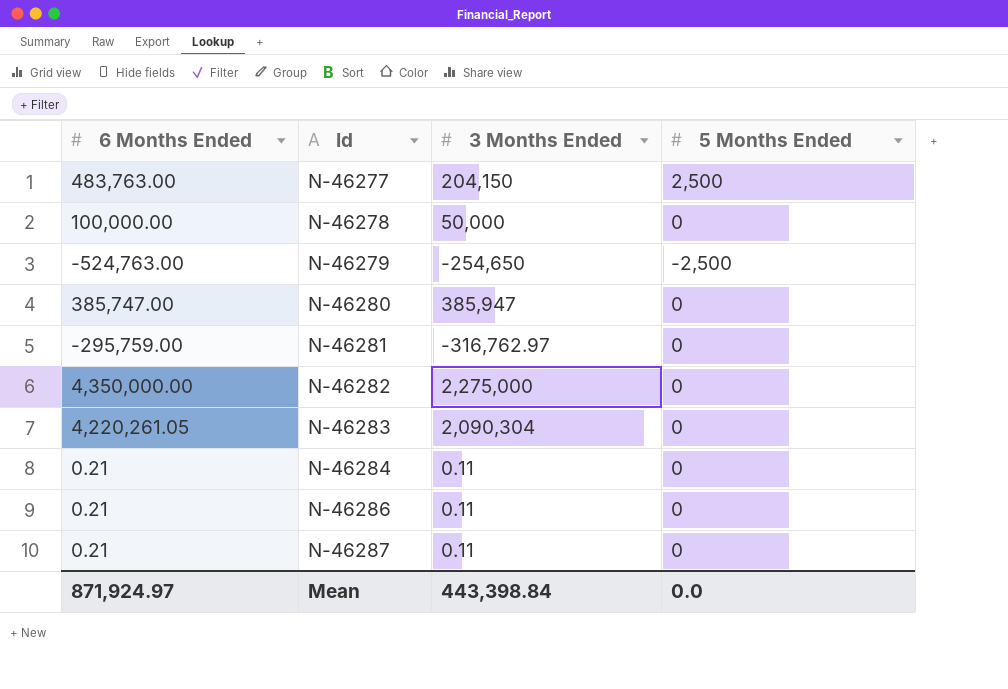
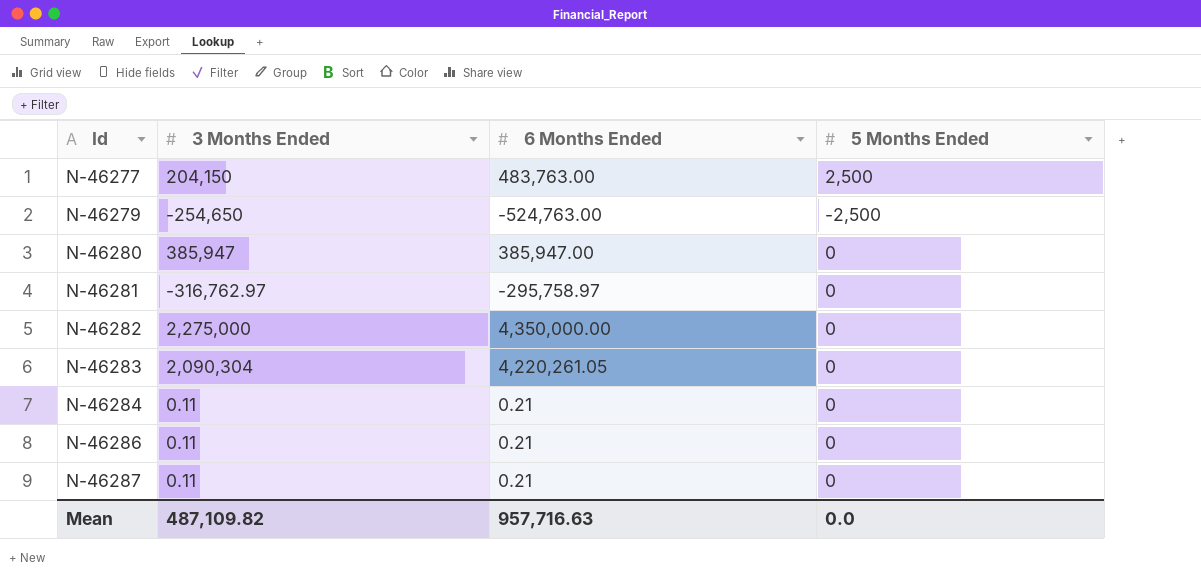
column 6 Months Ended | position: 1 -> 3
row N-46278: 100,000.00 | 50,000 | 0 -> none
N-46280 | 6 Months Ended: 385,747.00 -> 385,947.00
N-46281 | 6 Months Ended: -295,759.00 -> -295,758.97
Mean | 3 Months Ended: 443,398.84 -> 487,109.82
Mean | 6 Months Ended: 871,924.97 -> 957,716.63

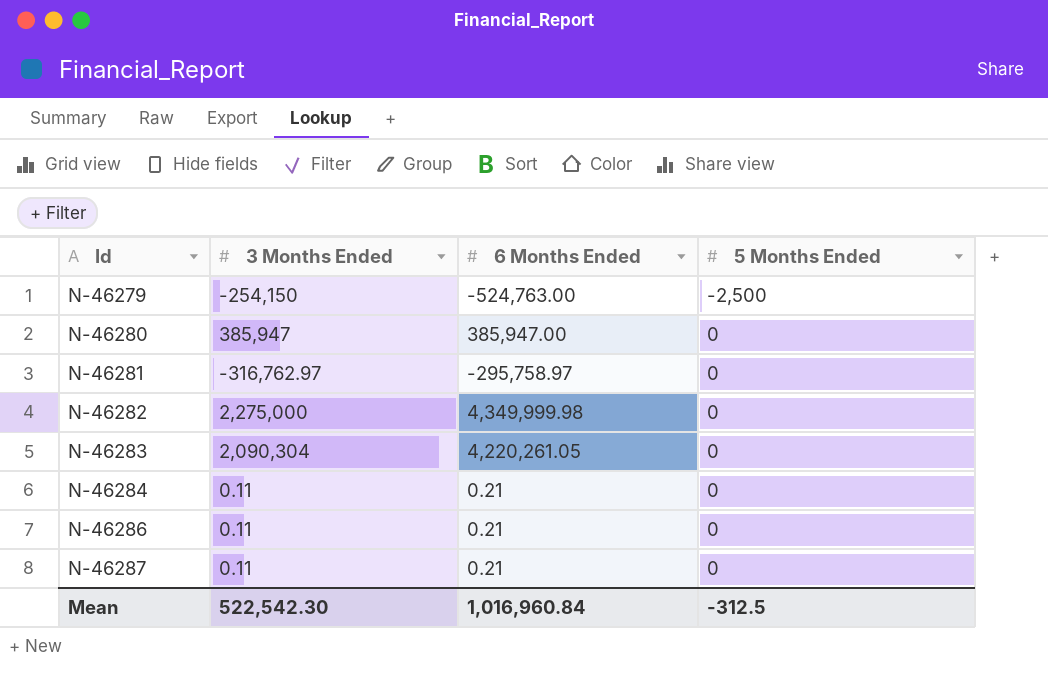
row N-46277: 204,150 | 483,763.00 | 2,500 -> none
N-46279 | 3 Months Ended: -254,650 -> -254,150
N-46282 | 6 Months Ended: 4,350,000.00 -> 4,349,999.98
Mean | 3 Months Ended: 487,109.82 -> 522,542.30
Mean | 6 Months Ended: 957,716.63 -> 1,016,960.84
Mean | 5 Months Ended: 0.0 -> -312.5

